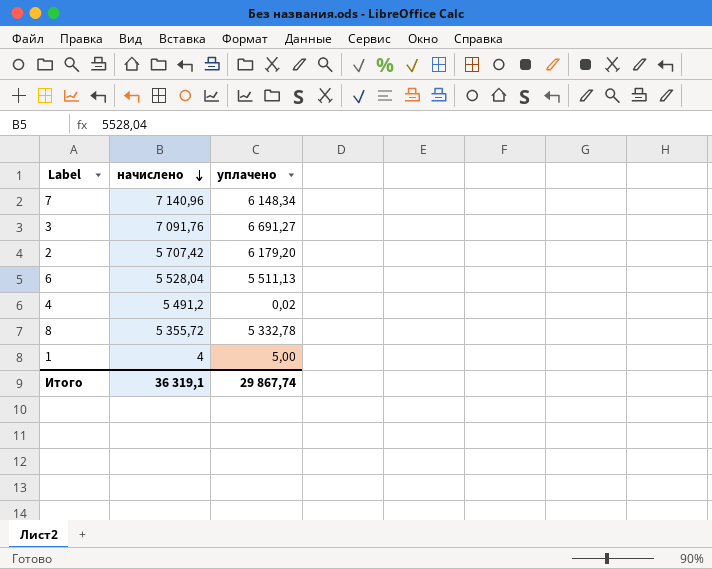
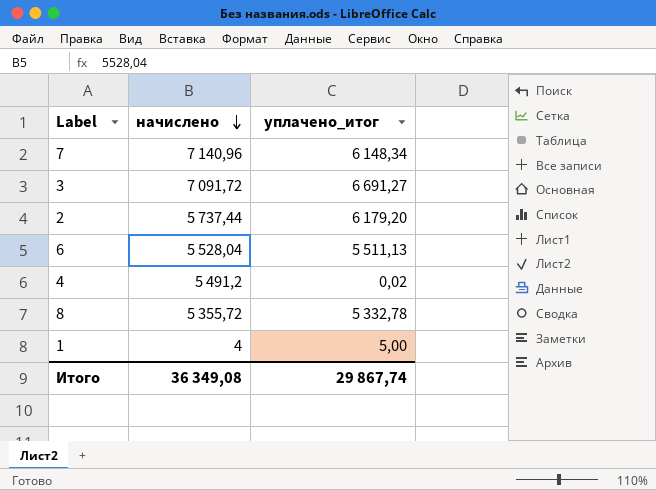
column name: уплачено -> уплачено_итог
3 | начислено: 7 091,76 -> 7 091,72
2 | начислено: 5 707,42 -> 5 737,44
Итого | начислено: 36 319,1 -> 36 349,08

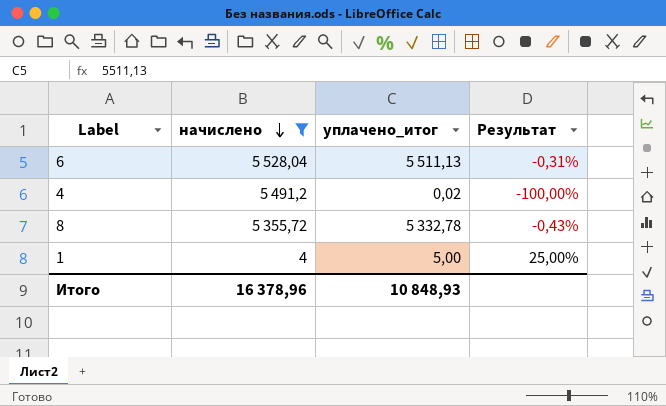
filter: none -> начислено <= 5 528,04
column Результат | formula: none -> ([уплачено_итог] - [начислено]) / [начислено]
Итого | начислено: 36 349,08 -> 16 378,96
Итого | уплачено_итог: 29 867,74 -> 10 848,93

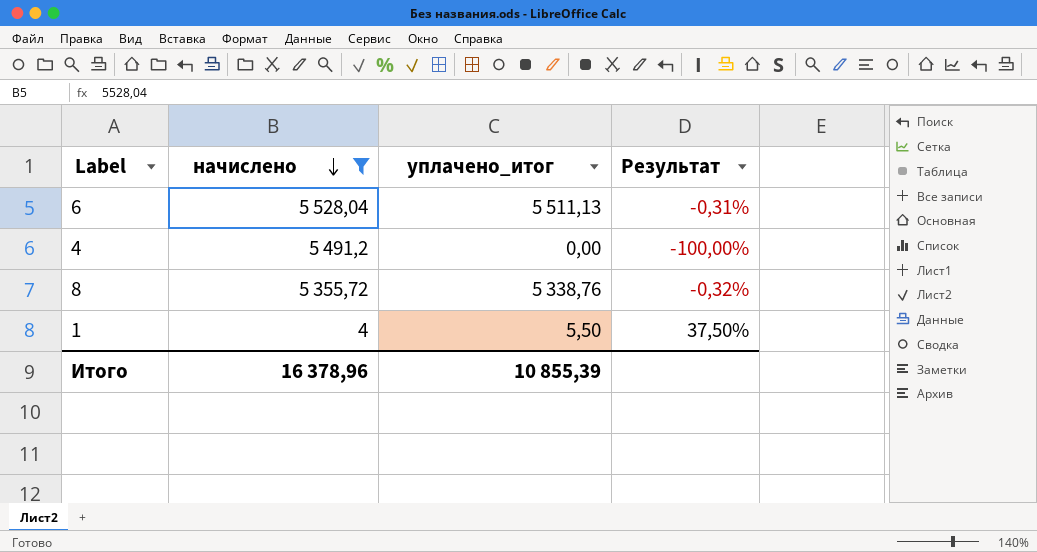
4 | уплачено_итог: 0,02 -> 0,00
8 | уплачено_итог: 5 332,78 -> 5 338,76
8 | Результат: -0,43% -> -0,32%
1 | уплачено_итог: 5,00 -> 5,50
1 | Результат: 25,00% -> 37,50%
Итого | уплачено_итог: 10 848,93 -> 10 855,39

